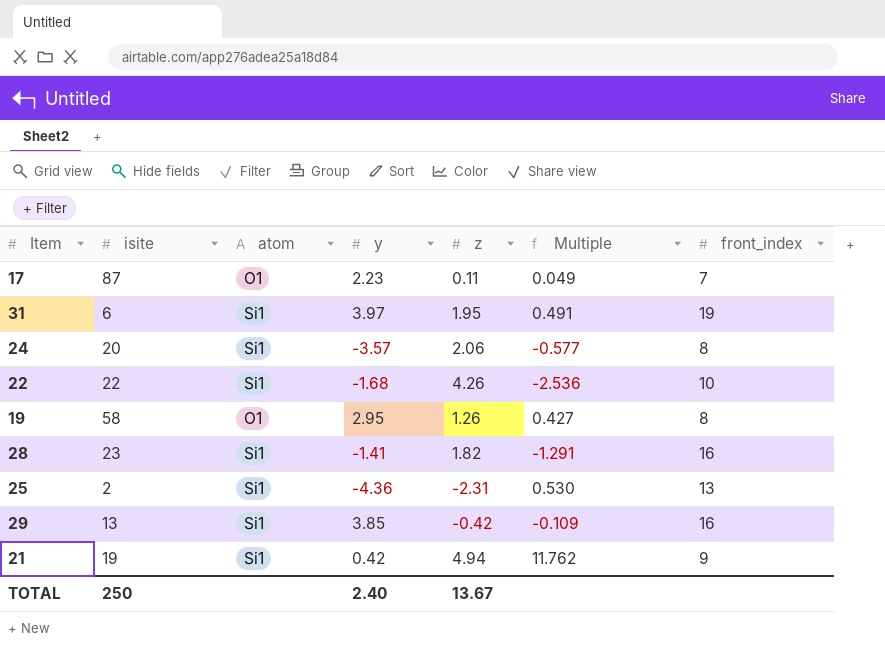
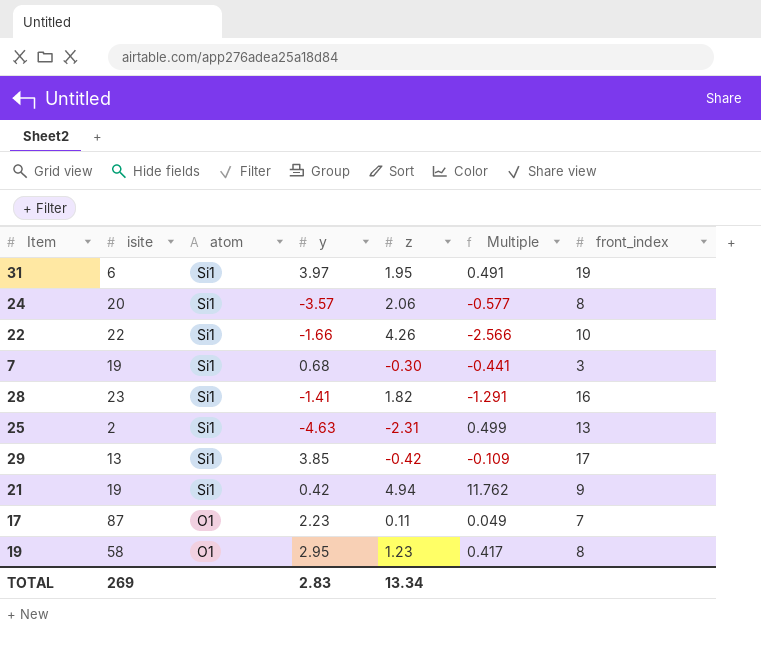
row order: none -> atom descending
22 | y: -1.68 -> -1.66
22 | Multiple: -2.536 -> -2.566
row 7: none -> 19 | Si1 | 0.68 | -0.30 | -0.441 | 3
25 | y: -4.36 -> -4.63
25 | Multiple: 0.530 -> 0.499
29 | front_index: 16 -> 17
19 | z: 1.26 -> 1.23
19 | Multiple: 0.427 -> 0.417
TOTAL | isite: 250 -> 269
TOTAL | y: 2.40 -> 2.83
TOTAL | z: 13.67 -> 13.34

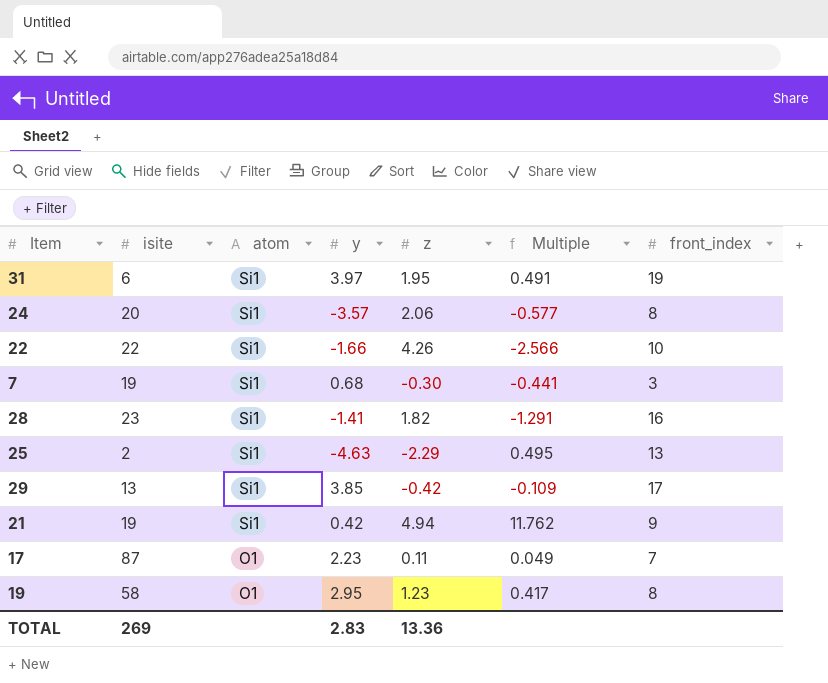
25 | z: -2.31 -> -2.29
25 | Multiple: 0.499 -> 0.495
TOTAL | z: 13.34 -> 13.36

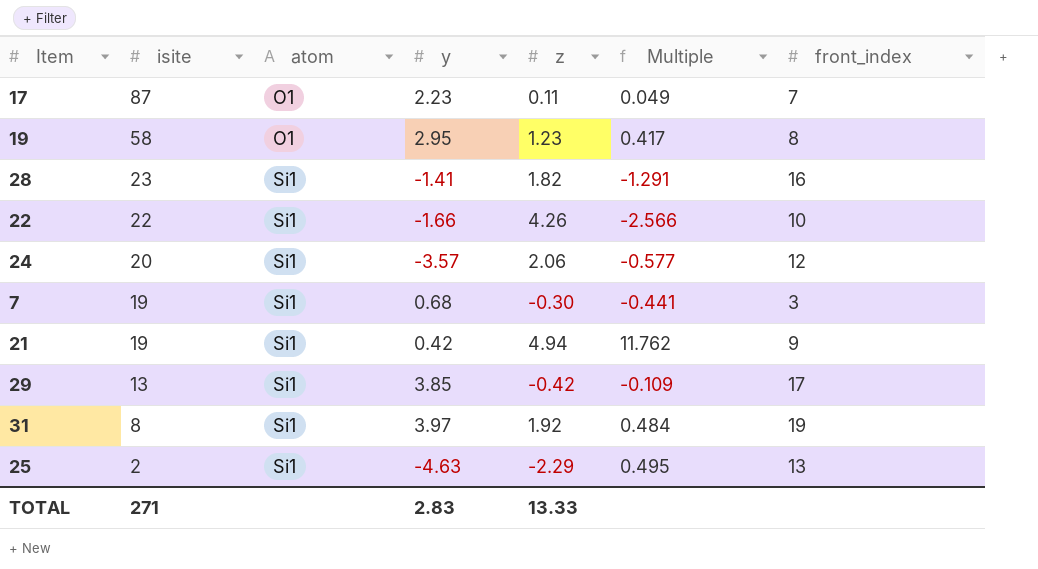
row order: atom descending -> isite descending
24 | front_index: 8 -> 12
31 | isite: 6 -> 8
31 | z: 1.95 -> 1.92
31 | Multiple: 0.491 -> 0.484
TOTAL | isite: 269 -> 271
TOTAL | z: 13.36 -> 13.33

